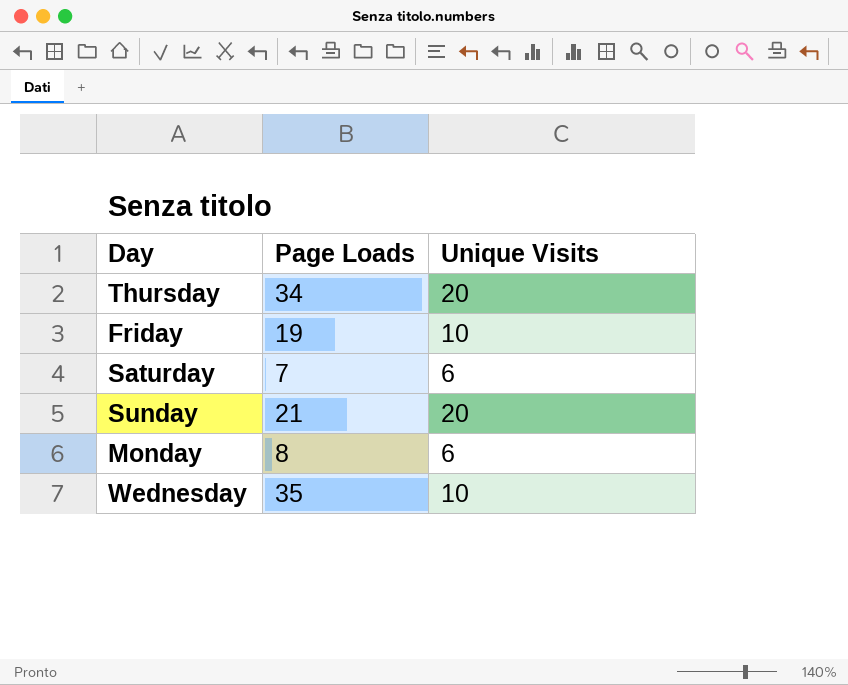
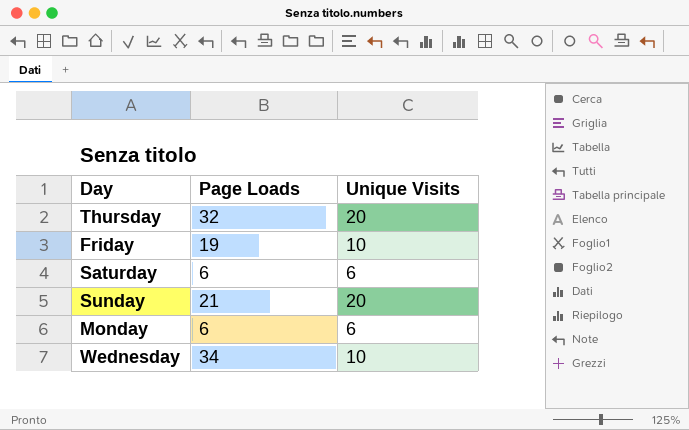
Thursday | Page Loads: 34 -> 32
Saturday | Page Loads: 7 -> 6
Monday | Page Loads: 8 -> 6
Wednesday | Page Loads: 35 -> 34

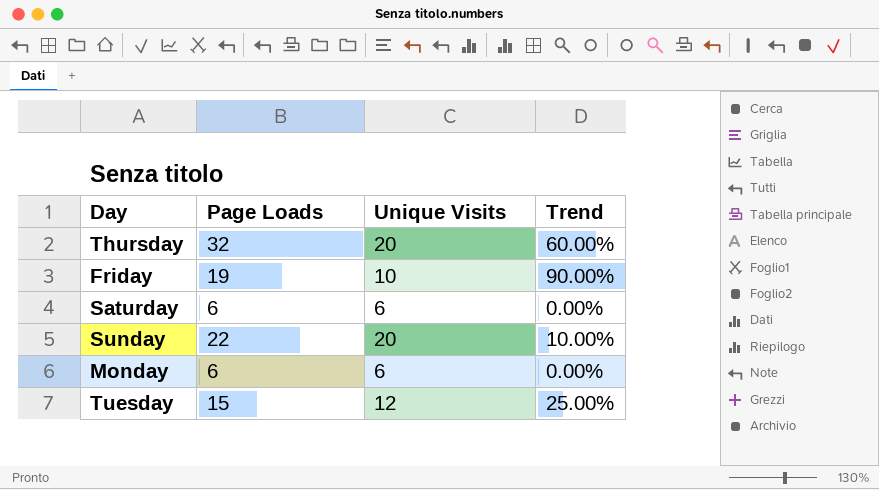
column Trend | formula: none -> ([Page Loads] - [Unique Visits]) / [Unique Visits]
row Wednesday: 34 | 10 -> none
Sunday | Page Loads: 21 -> 22
row Tuesday: none -> 15 | 12 | 25.00%

